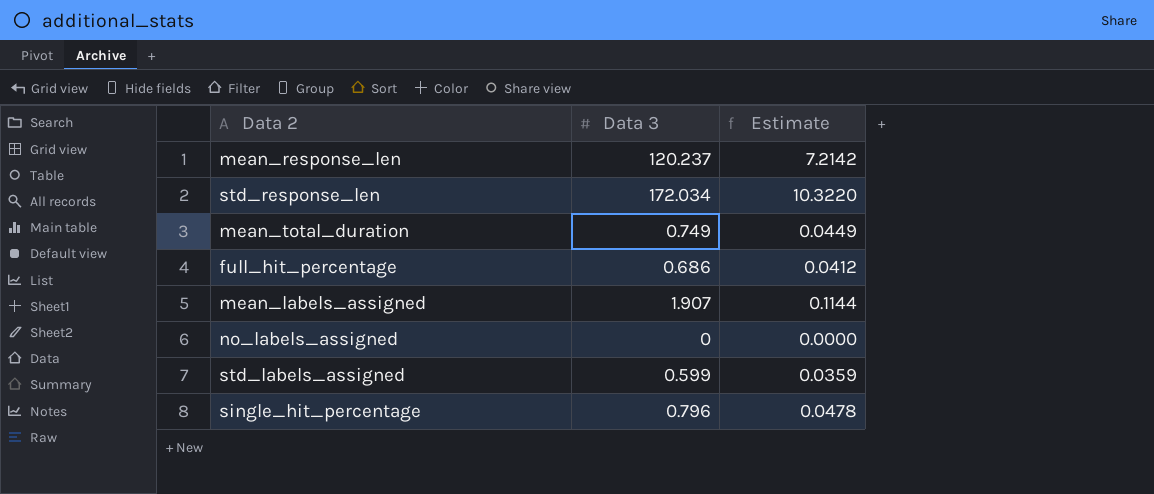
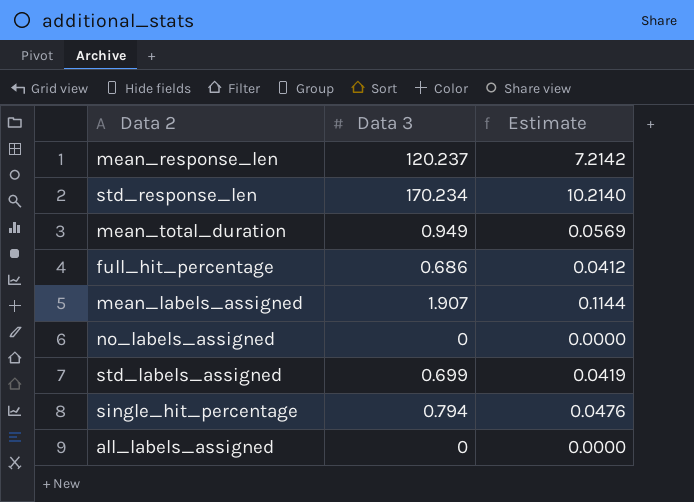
std_response_len | Data 3: 172.034 -> 170.234
std_response_len | Estimate: 10.3220 -> 10.2140
mean_total_duration | Data 3: 0.749 -> 0.949
mean_total_duration | Estimate: 0.0449 -> 0.0569
std_labels_assigned | Data 3: 0.599 -> 0.699
std_labels_assigned | Estimate: 0.0359 -> 0.0419
single_hit_percentage | Data 3: 0.796 -> 0.794
single_hit_percentage | Estimate: 0.0478 -> 0.0476
row all_labels_assigned: none -> 0 | 0.0000

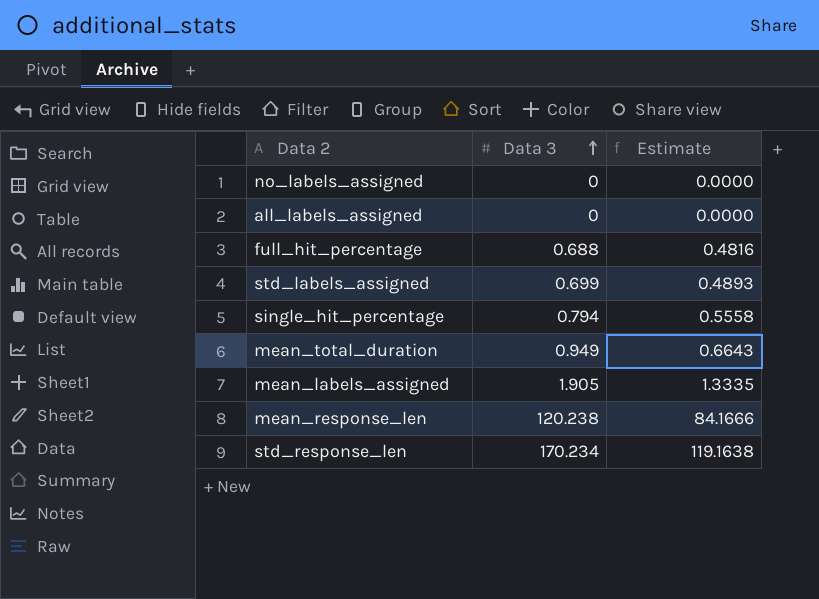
row order: none -> Data 3 ascending
column Estimate | formula: [Data 3] * 0.06 -> [Data 3] * 0.7
full_hit_percentage | Data 3: 0.686 -> 0.688
mean_labels_assigned | Data 3: 1.907 -> 1.905
mean_response_len | Data 3: 120.237 -> 120.238

